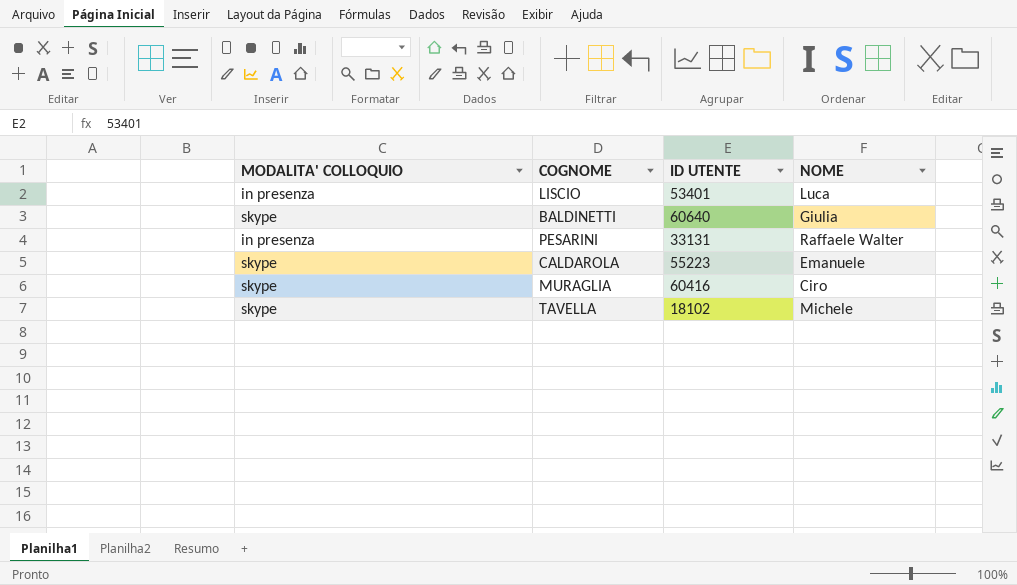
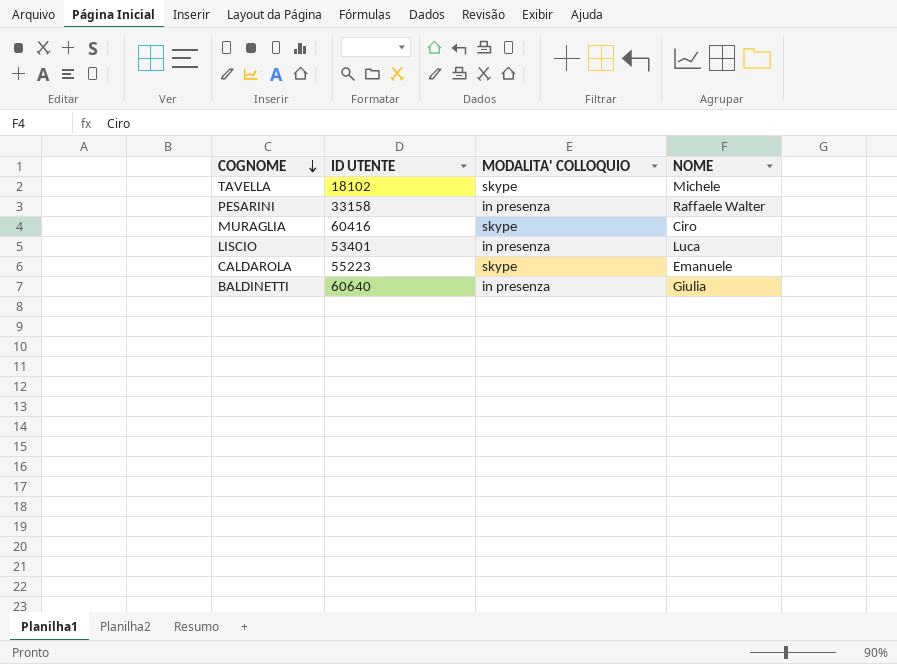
row order: none -> COGNOME descending
column MODALITA' COLLOQUIO | position: 1 -> 3
PESARINI | ID UTENTE: 33131 -> 33158
BALDINETTI | MODALITA' COLLOQUIO: skype -> in presenza

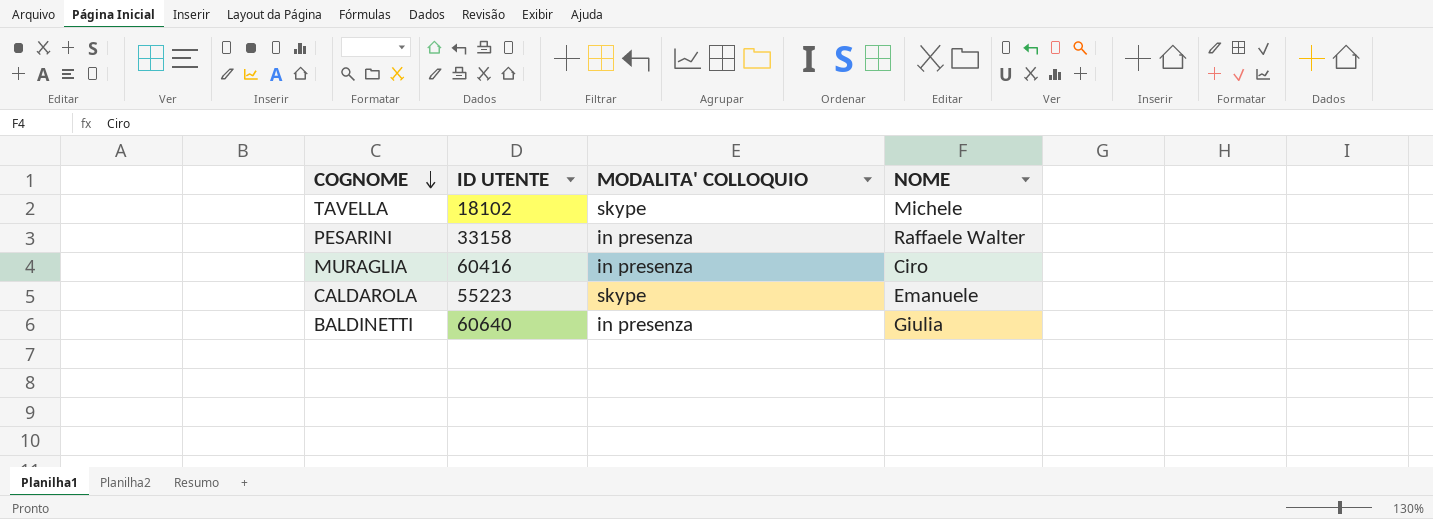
row LISCIO: 53401 | in presenza | Luca -> none
MURAGLIA | MODALITA' COLLOQUIO: skype -> in presenza

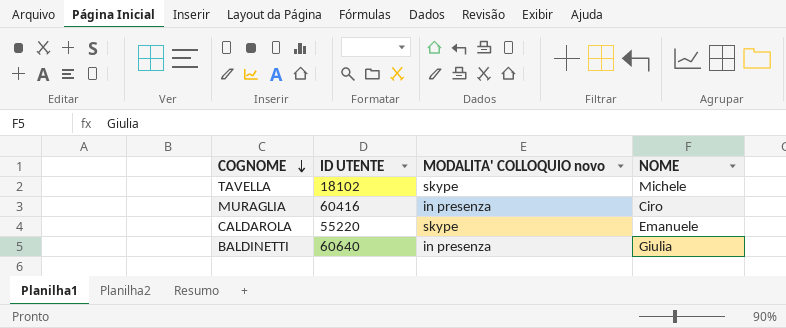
column name: MODALITA' COLLOQUIO -> MODALITA' COLLOQUIO novo
row PESARINI: 33158 | in presenza | Raffaele Walter -> none
CALDAROLA | ID UTENTE: 55223 -> 55220

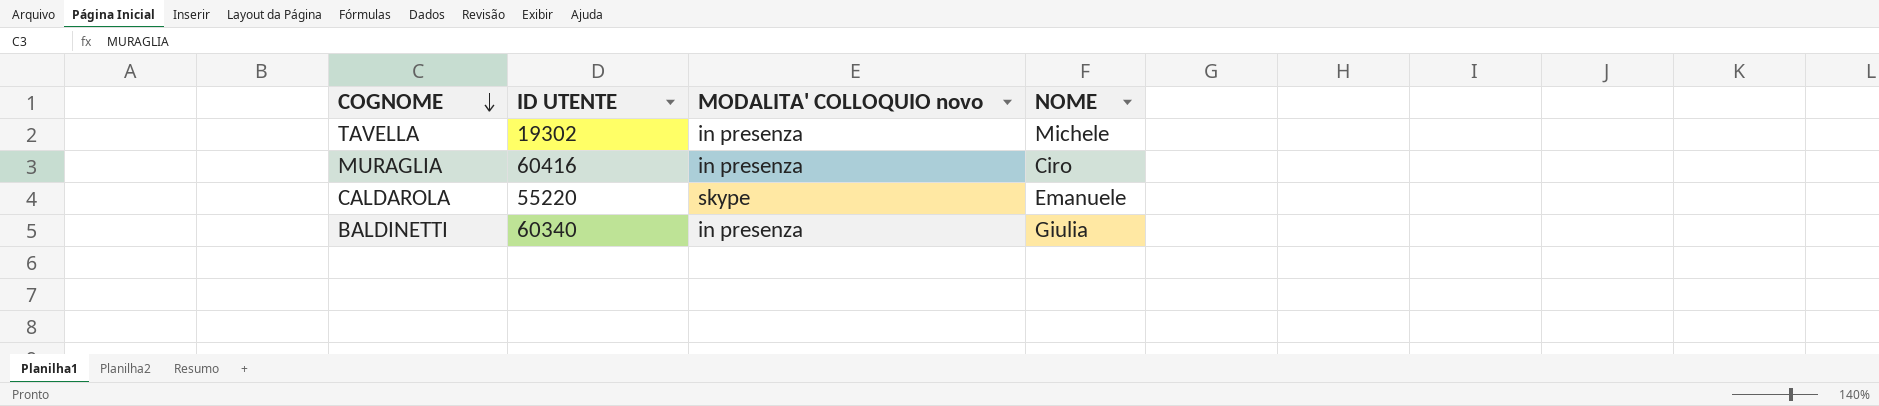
TAVELLA | ID UTENTE: 18102 -> 19302
TAVELLA | MODALITA' COLLOQUIO novo: skype -> in presenza
BALDINETTI | ID UTENTE: 60640 -> 60340

